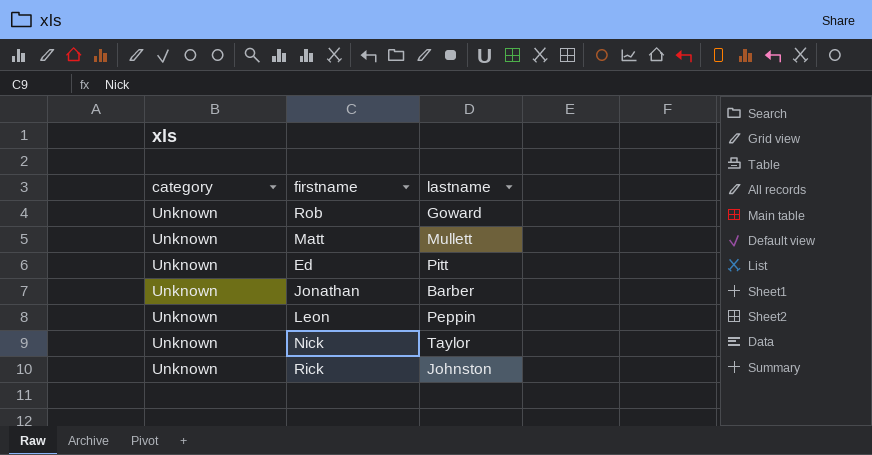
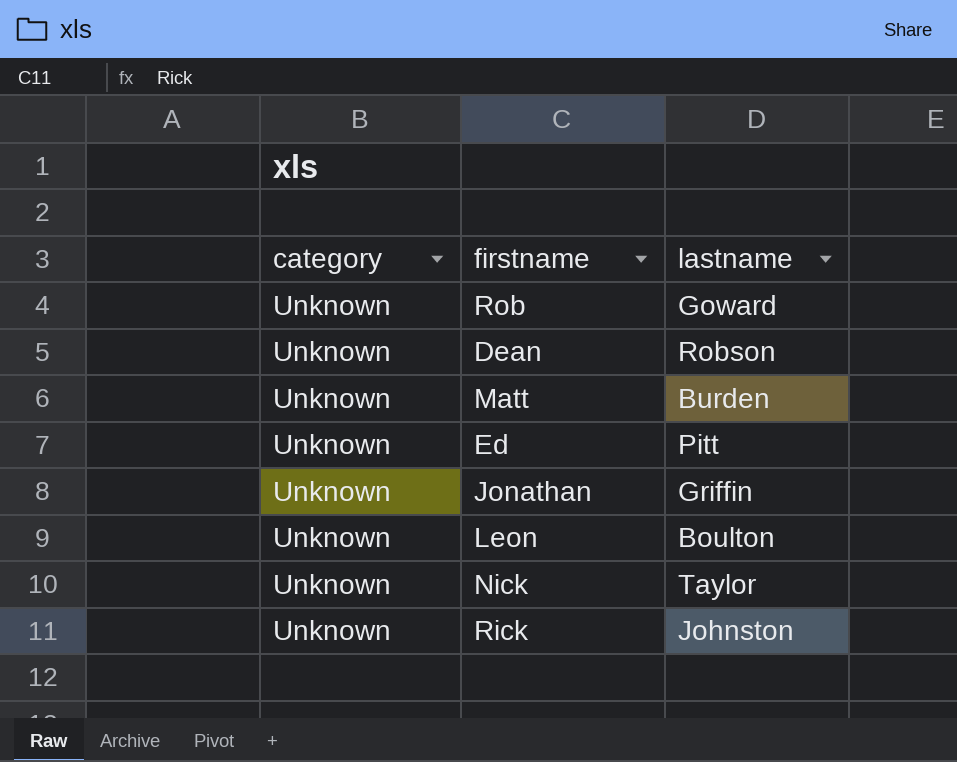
row Dean: none -> Unknown | Robson
Matt | lastname: Mullett -> Burden
Jonathan | lastname: Barber -> Griffin
Leon | lastname: Peppin -> Boulton

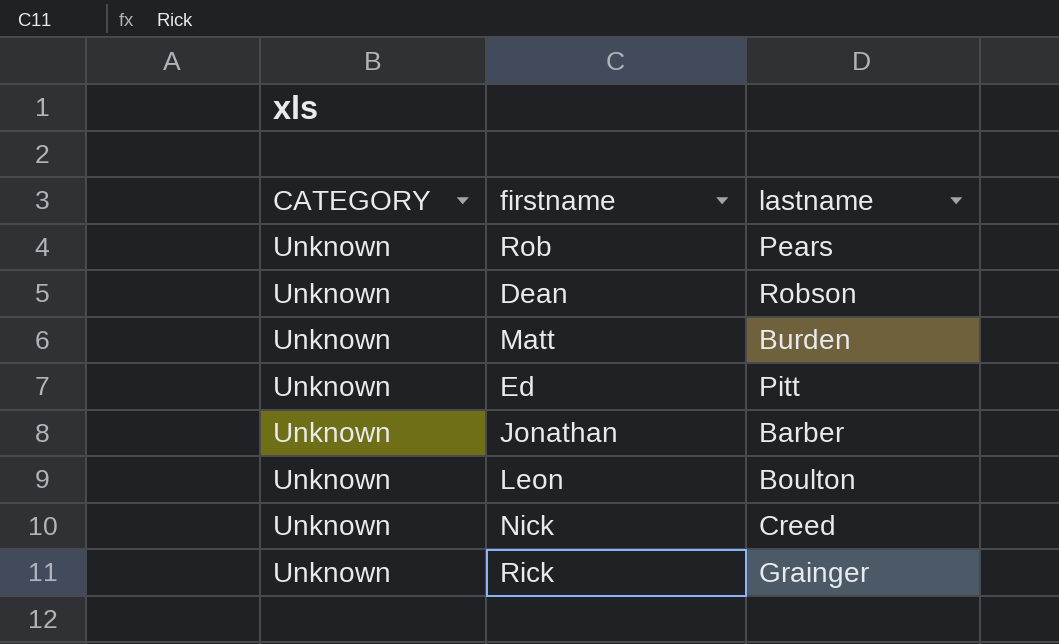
column name: category -> CATEGORY
Rob | lastname: Goward -> Pears
Jonathan | lastname: Griffin -> Barber
Nick | lastname: Taylor -> Creed
Rick | lastname: Johnston -> Grainger

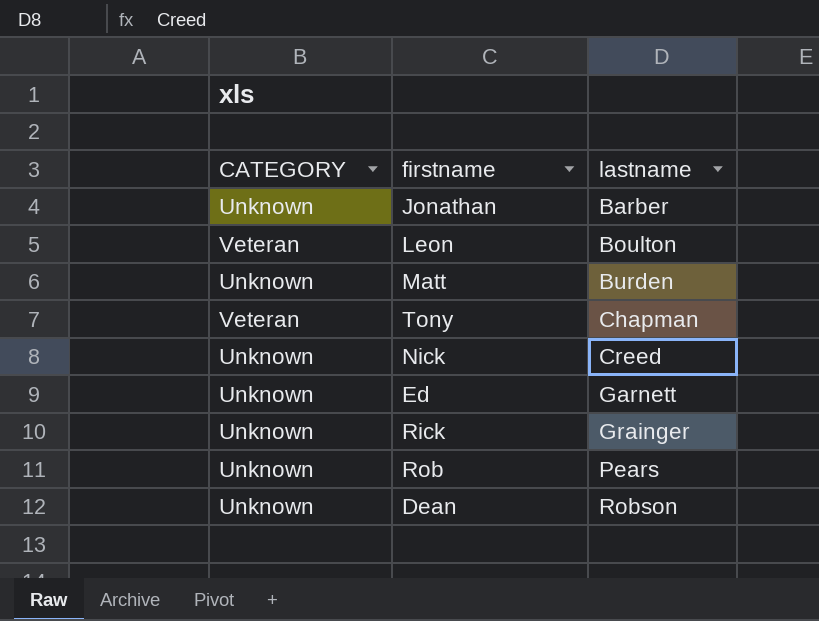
row order: none -> lastname ascending
Leon | CATEGORY: Unknown -> Veteran
row Tony: none -> Veteran | Chapman
Ed | lastname: Pitt -> Garnett

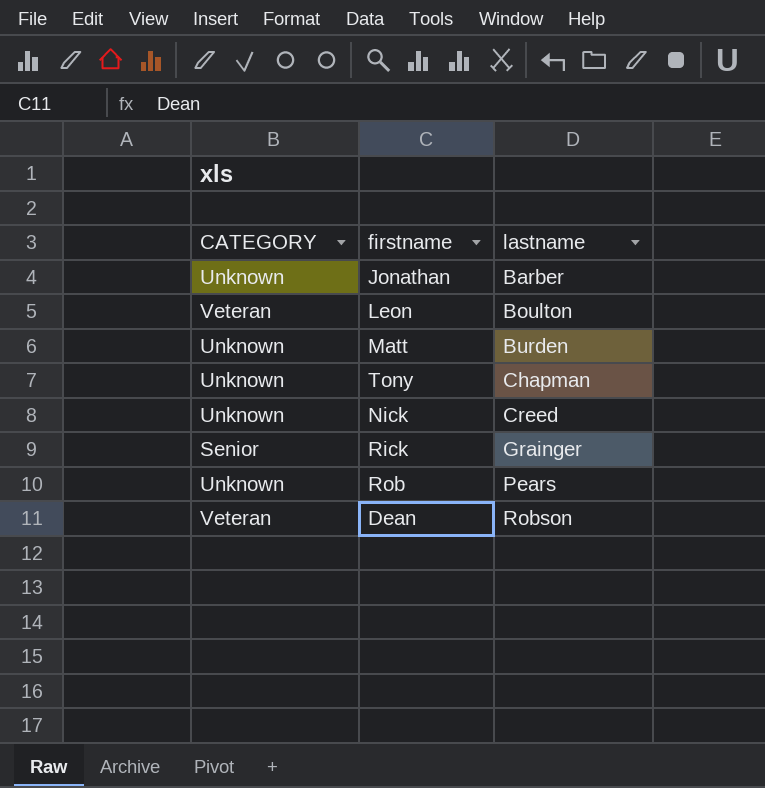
row Ed: Unknown | Garnett -> none
Tony | CATEGORY: Veteran -> Unknown
Rick | CATEGORY: Unknown -> Senior
Dean | CATEGORY: Unknown -> Veteran

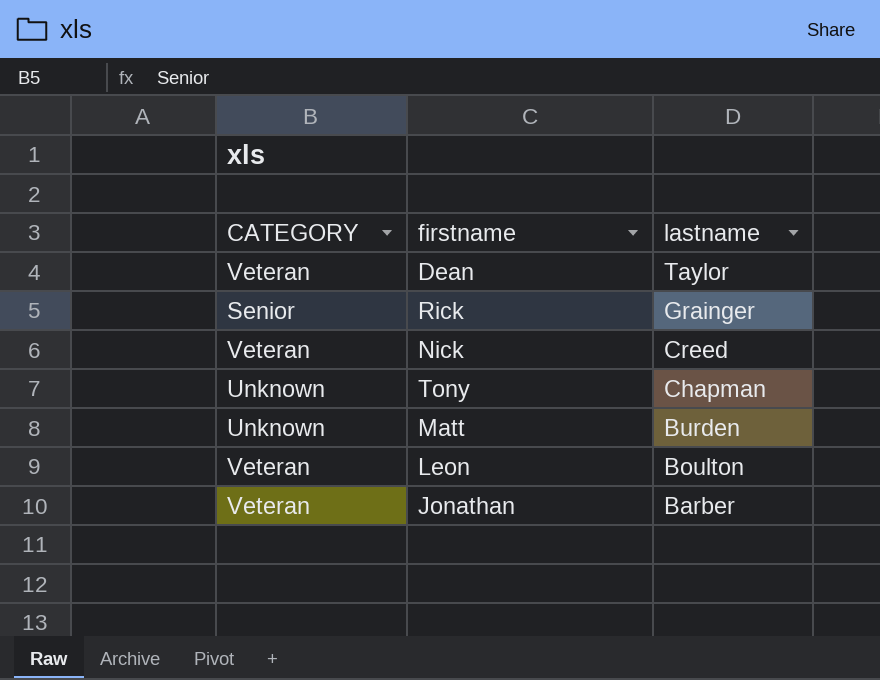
row order: lastname ascending -> lastname descending
row Rob: Unknown | Pears -> none
Dean | lastname: Robson -> Taylor
Nick | CATEGORY: Unknown -> Veteran
Jonathan | CATEGORY: Unknown -> Veteran

